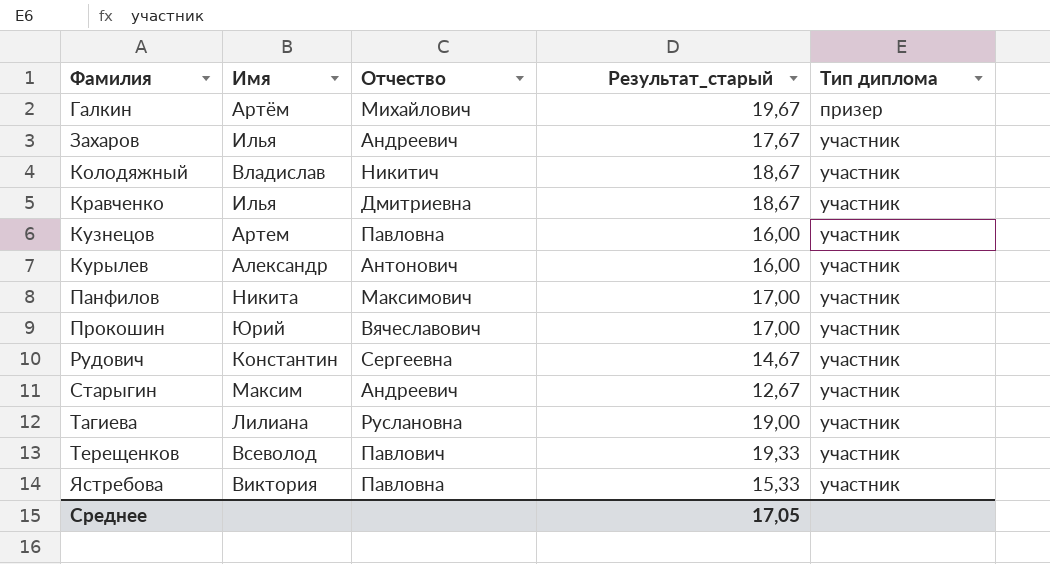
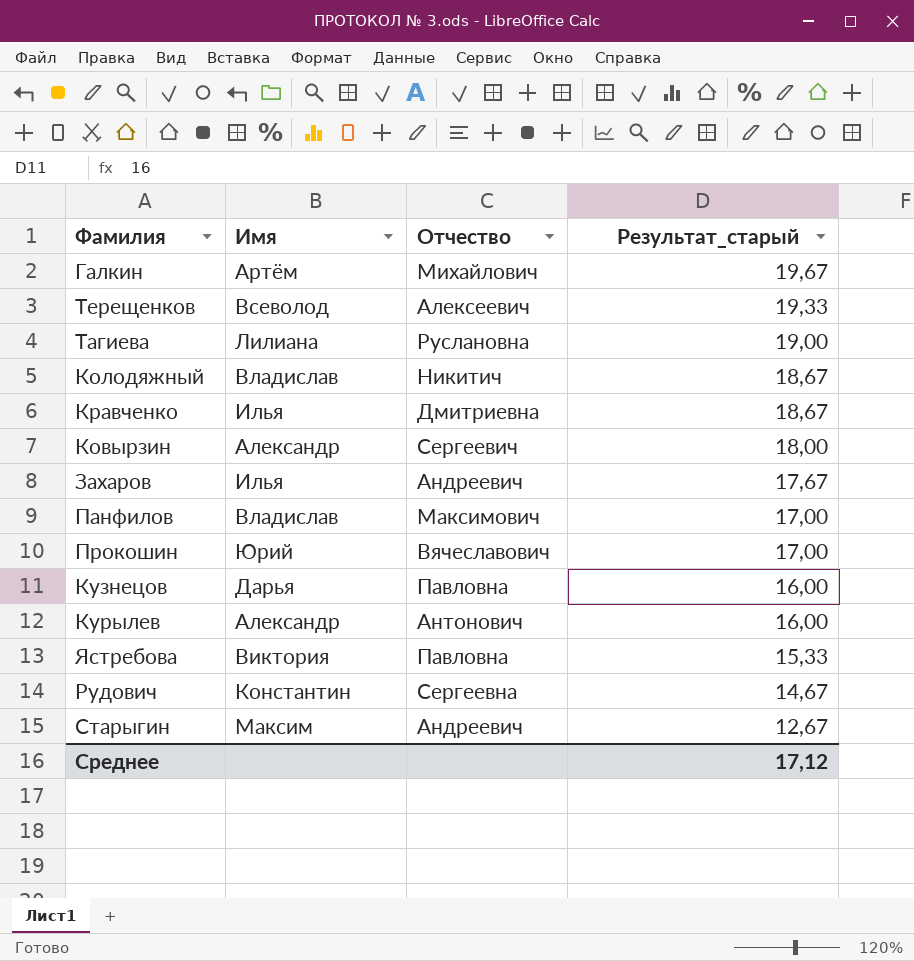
row order: Фамилия ascending -> Результат_старый descending
column Тип диплома | position: 5 -> none
Терещенков | Отчество: Павлович -> Алексеевич
row Ковырзин: none -> Александр | Сергеевич | 18,00
Панфилов | Имя: Никита -> Владислав
Кузнецов | Имя: Артем -> Дарья
Среднее | Результат_старый: 17,05 -> 17,12

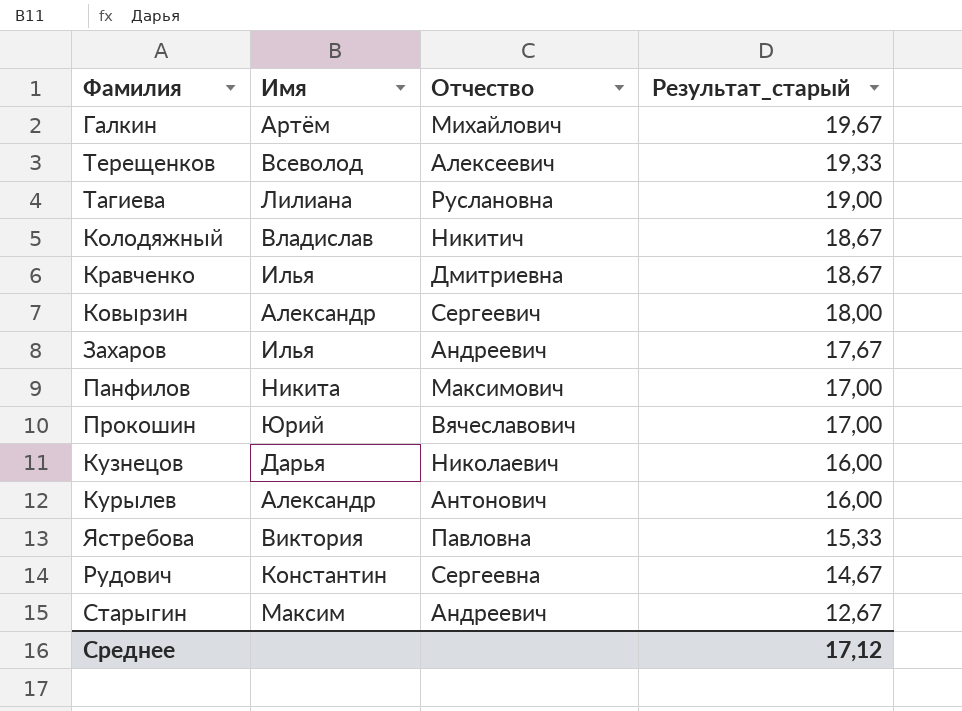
Панфилов | Имя: Владислав -> Никита
Кузнецов | Отчество: Павловна -> Николаевич

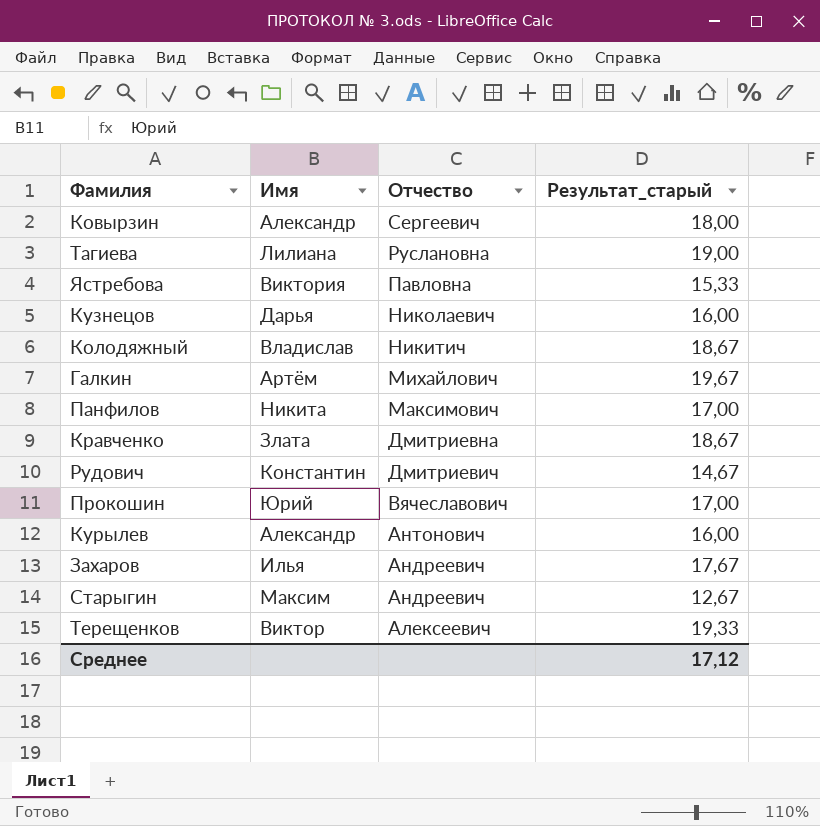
row order: Результат_старый descending -> Отчество descending
Кравченко | Имя: Илья -> Злата
Рудович | Отчество: Сергеевна -> Дмитриевич
Терещенков | Имя: Всеволод -> Виктор

